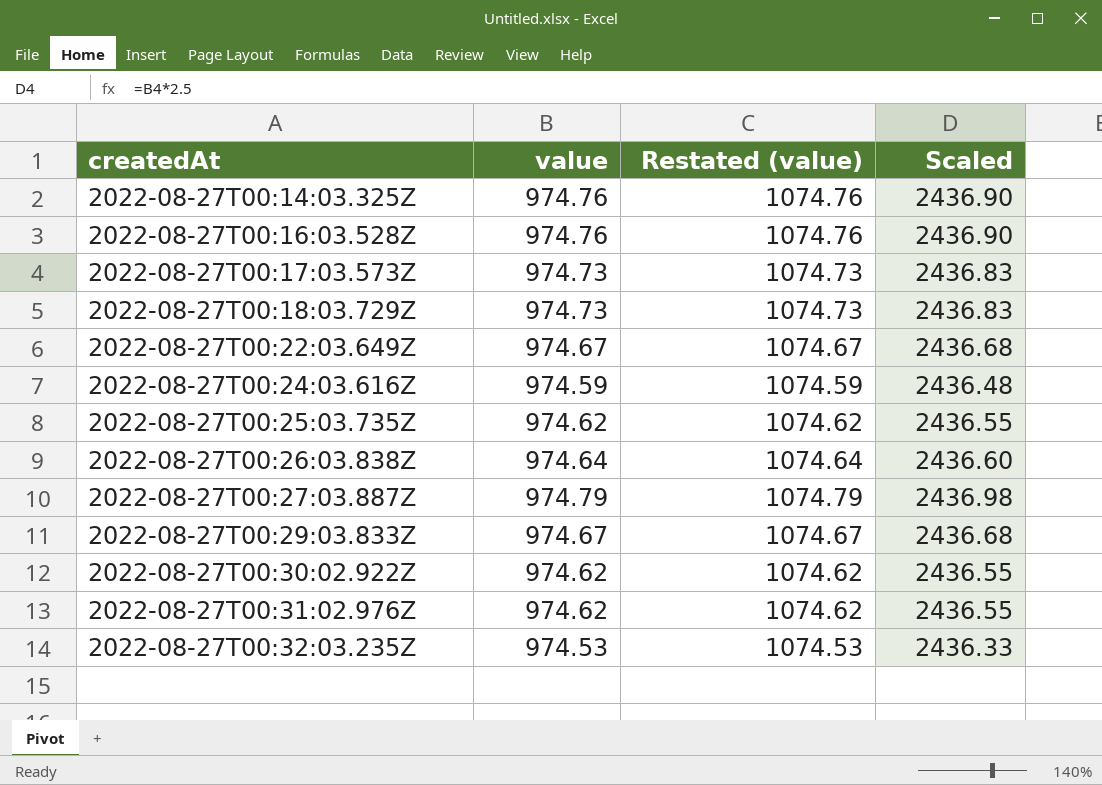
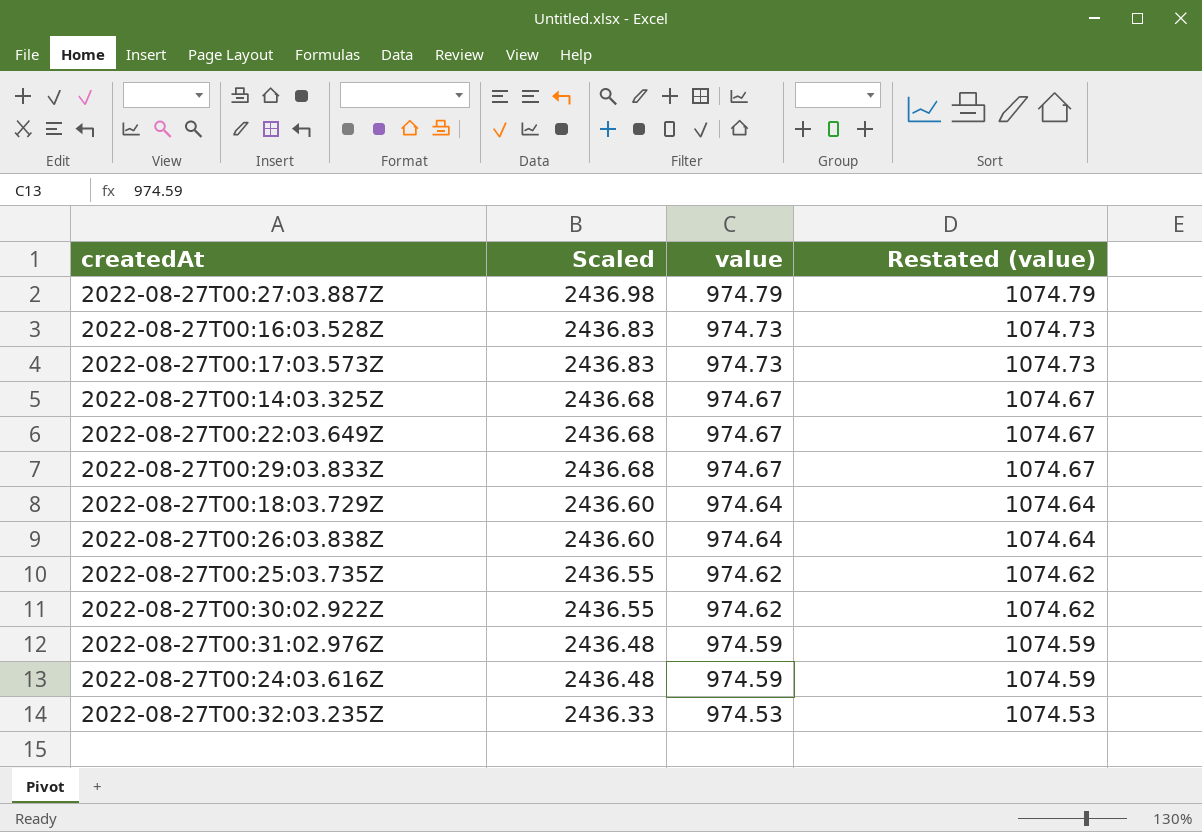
row order: createdAt ascending -> Scaled descending
column Scaled | position: 4 -> 2
2022-08-27T00:16:03.528Z | Scaled: 2436.90 -> 2436.83
2022-08-27T00:16:03.528Z | value: 974.76 -> 974.73
2022-08-27T00:16:03.528Z | Restated (value): 1074.76 -> 1074.73
2022-08-27T00:14:03.325Z | Scaled: 2436.90 -> 2436.68
2022-08-27T00:14:03.325Z | value: 974.76 -> 974.67
2022-08-27T00:14:03.325Z | Restated (value): 1074.76 -> 1074.67
2022-08-27T00:18:03.729Z | Scaled: 2436.83 -> 2436.60
2022-08-27T00:18:03.729Z | value: 974.73 -> 974.64
2022-08-27T00:18:03.729Z | Restated (value): 1074.73 -> 1074.64
2022-08-27T00:31:02.976Z | Scaled: 2436.55 -> 2436.48
2022-08-27T00:31:02.976Z | value: 974.62 -> 974.59
2022-08-27T00:31:02.976Z | Restated (value): 1074.62 -> 1074.59

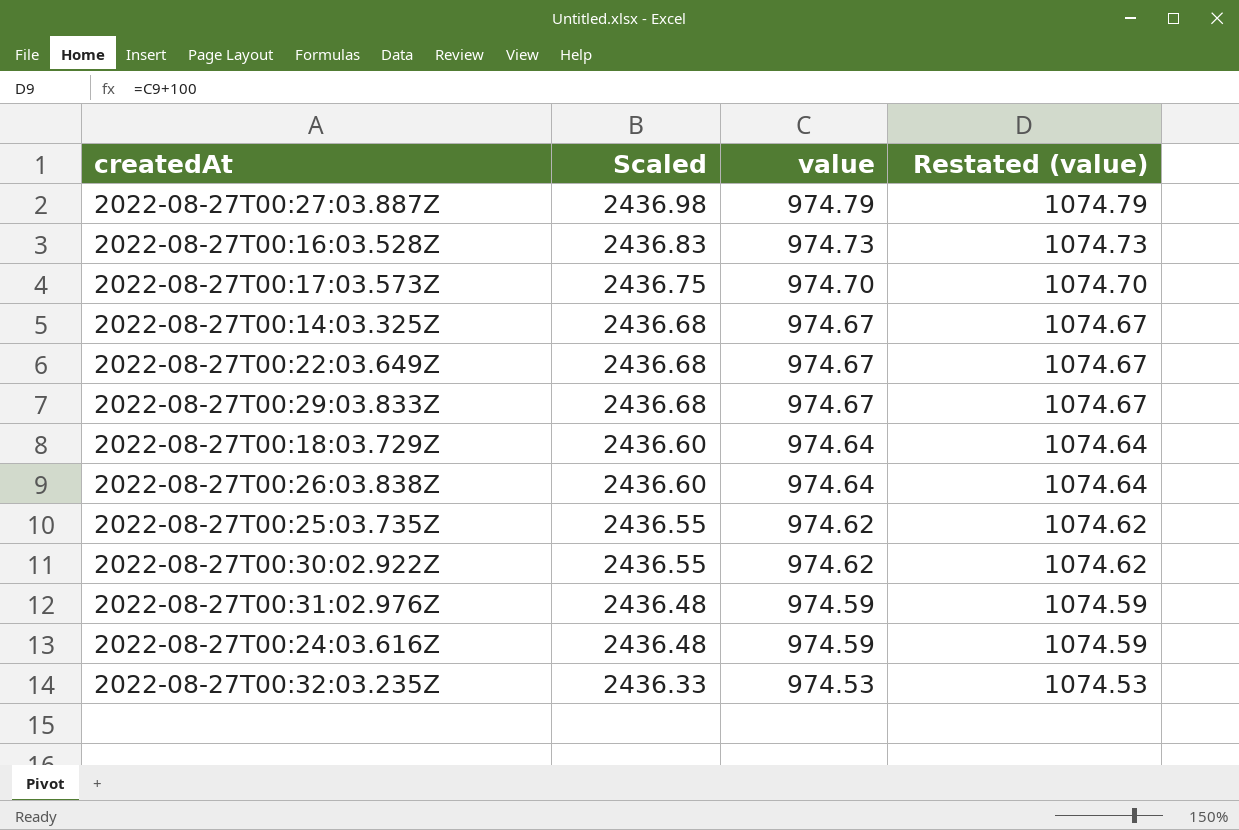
2022-08-27T00:17:03.573Z | Scaled: 2436.83 -> 2436.75
2022-08-27T00:17:03.573Z | value: 974.73 -> 974.70
2022-08-27T00:17:03.573Z | Restated (value): 1074.73 -> 1074.70

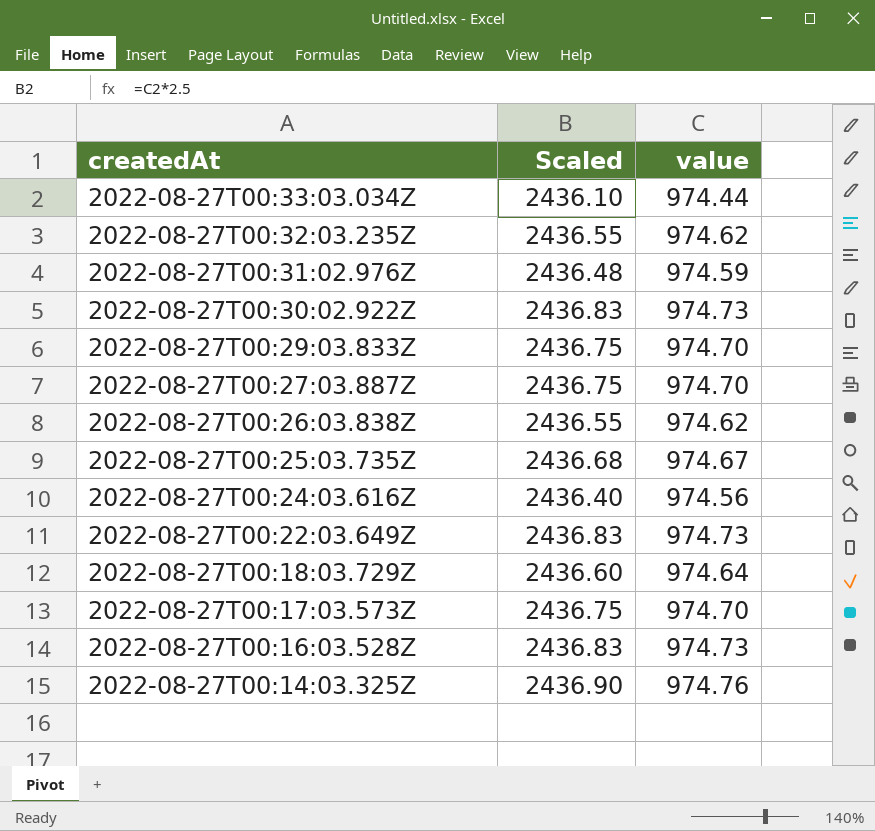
row order: Scaled descending -> createdAt descending
column Restated (value) | formula: [value] + 100 -> none
row 2022-08-27T00:33:03.034Z: none -> 2436.10 | 974.44
2022-08-27T00:32:03.235Z | Scaled: 2436.33 -> 2436.55
2022-08-27T00:32:03.235Z | value: 974.53 -> 974.62
2022-08-27T00:30:02.922Z | Scaled: 2436.55 -> 2436.83
2022-08-27T00:30:02.922Z | value: 974.62 -> 974.73
2022-08-27T00:29:03.833Z | Scaled: 2436.68 -> 2436.75
2022-08-27T00:29:03.833Z | value: 974.67 -> 974.70
2022-08-27T00:27:03.887Z | Scaled: 2436.98 -> 2436.75
2022-08-27T00:27:03.887Z | value: 974.79 -> 974.70
2022-08-27T00:26:03.838Z | Scaled: 2436.60 -> 2436.55
2022-08-27T00:26:03.838Z | value: 974.64 -> 974.62
2022-08-27T00:25:03.735Z | Scaled: 2436.55 -> 2436.68
2022-08-27T00:25:03.735Z | value: 974.62 -> 974.67
2022-08-27T00:24:03.616Z | Scaled: 2436.48 -> 2436.40
2022-08-27T00:24:03.616Z | value: 974.59 -> 974.56
2022-08-27T00:22:03.649Z | Scaled: 2436.68 -> 2436.83
2022-08-27T00:22:03.649Z | value: 974.67 -> 974.73
2022-08-27T00:14:03.325Z | Scaled: 2436.68 -> 2436.90
2022-08-27T00:14:03.325Z | value: 974.67 -> 974.76

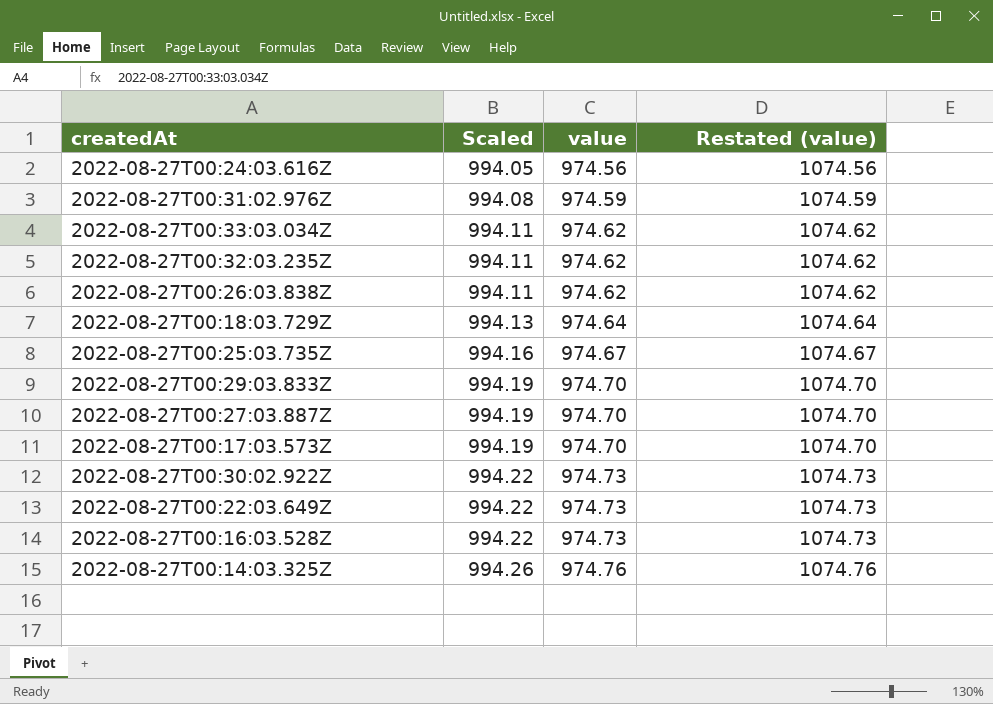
row order: createdAt descending -> Scaled ascending
column Scaled | formula: [value] * 2.5 -> [value] * 1.02
column Restated (value) | formula: none -> [value] + 100
2022-08-27T00:33:03.034Z | value: 974.44 -> 974.62

